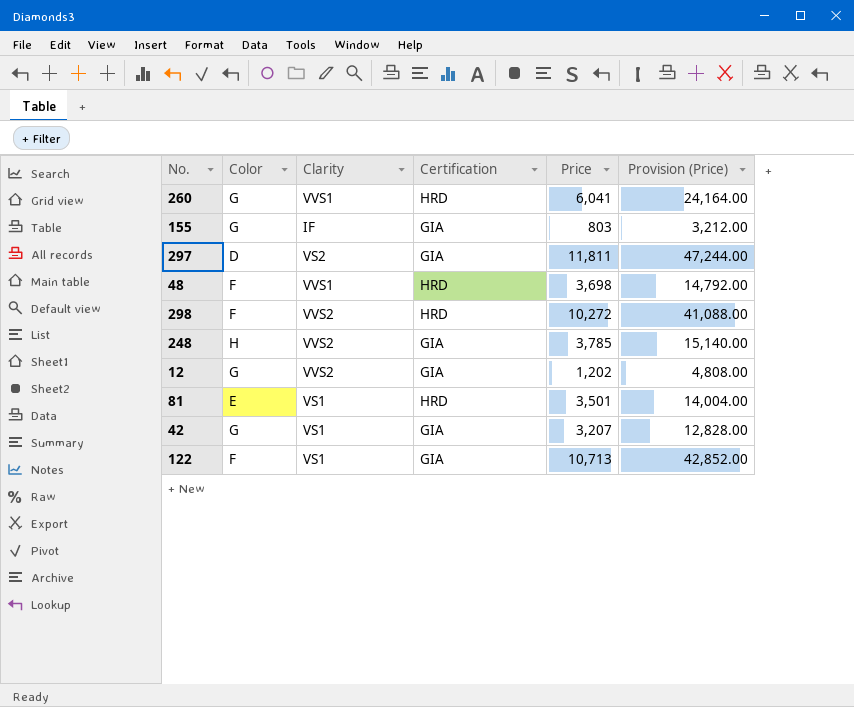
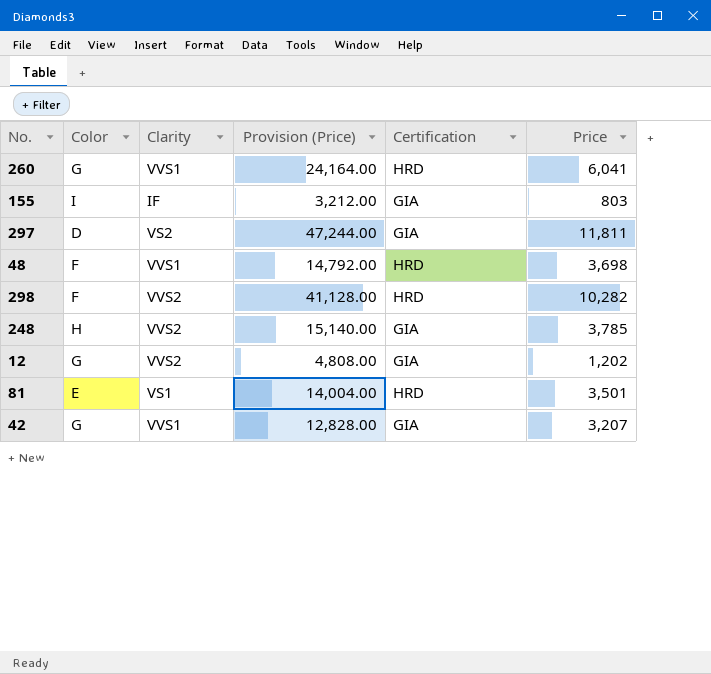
column Provision (Price) | position: 6 -> 4
row 122: F | VS1 | GIA | 10,713 | 42,852.00 -> none
155 | Color: G -> I
298 | Provision (Price): 41,088.00 -> 41,128.00
298 | Price: 10,272 -> 10,282
42 | Clarity: VS1 -> VVS1

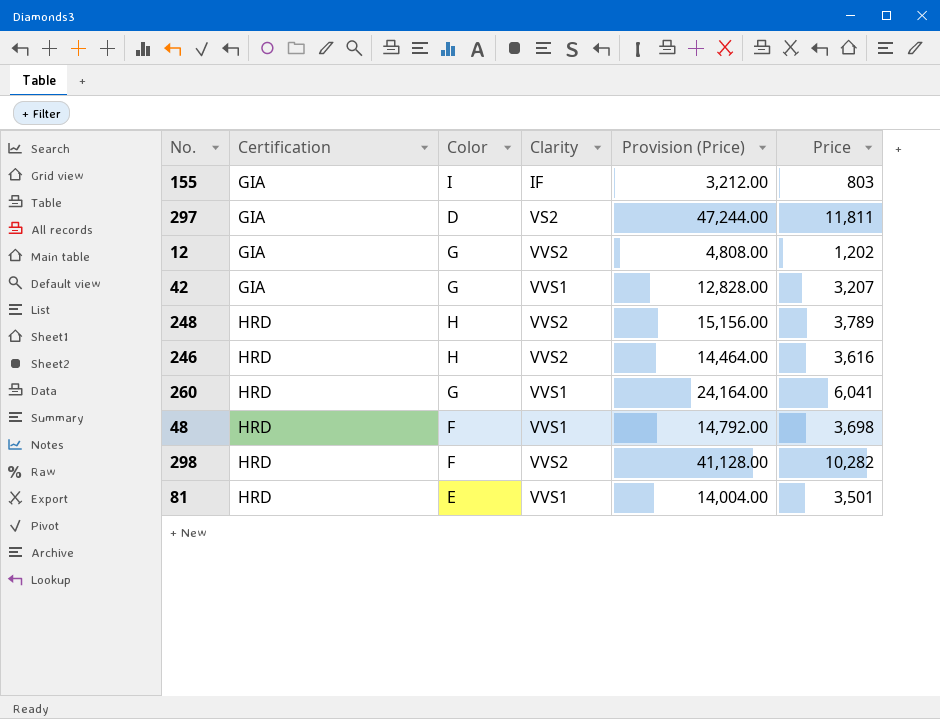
row order: none -> Certification ascending
column Certification | position: 5 -> 2
248 | Certification: GIA -> HRD
248 | Provision (Price): 15,140.00 -> 15,156.00
248 | Price: 3,785 -> 3,789
row 246: none -> HRD | H | VVS2 | 14,464.00 | 3,616
81 | Clarity: VS1 -> VVS1

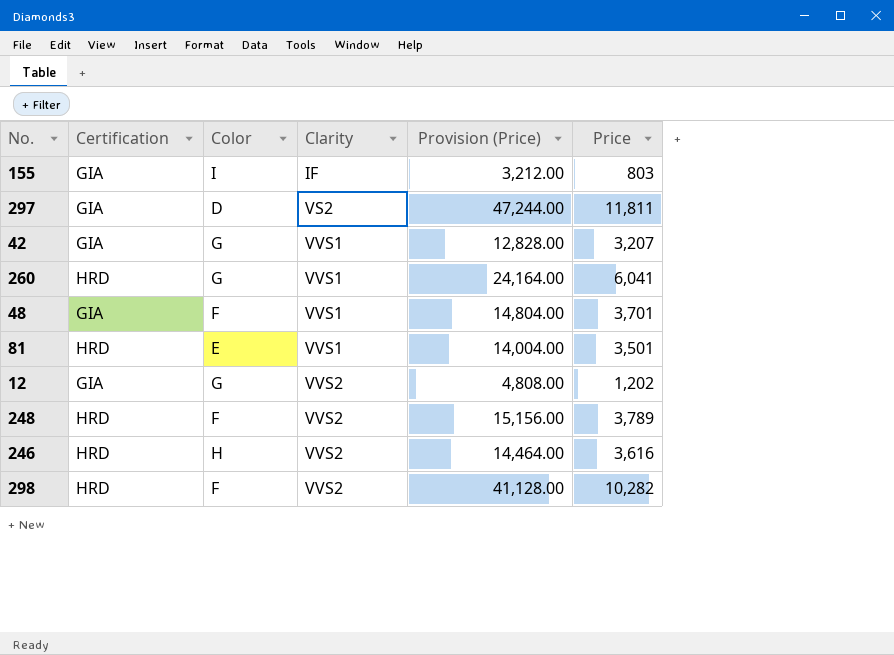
row order: Certification ascending -> Clarity ascending
48 | Certification: HRD -> GIA
48 | Provision (Price): 14,792.00 -> 14,804.00
48 | Price: 3,698 -> 3,701
248 | Color: H -> F

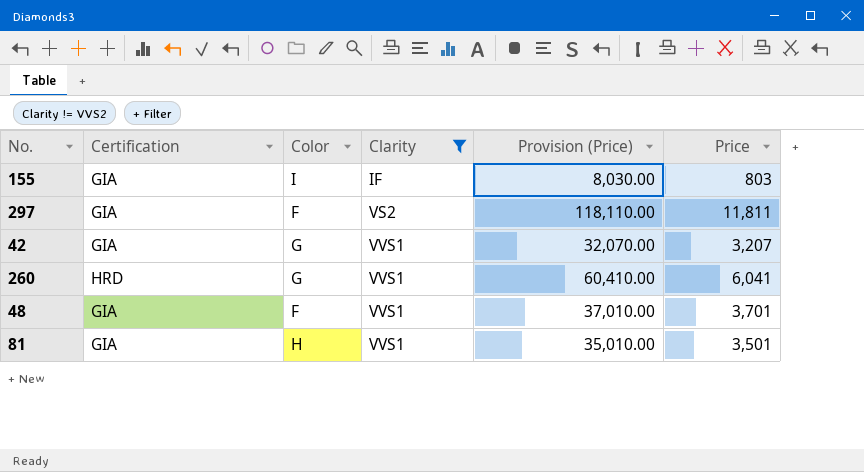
filter: none -> Clarity != VVS2
column Provision (Price) | formula: [Price] * 4 -> [Price] * 10
297 | Color: D -> F
81 | Certification: HRD -> GIA
81 | Color: E -> H

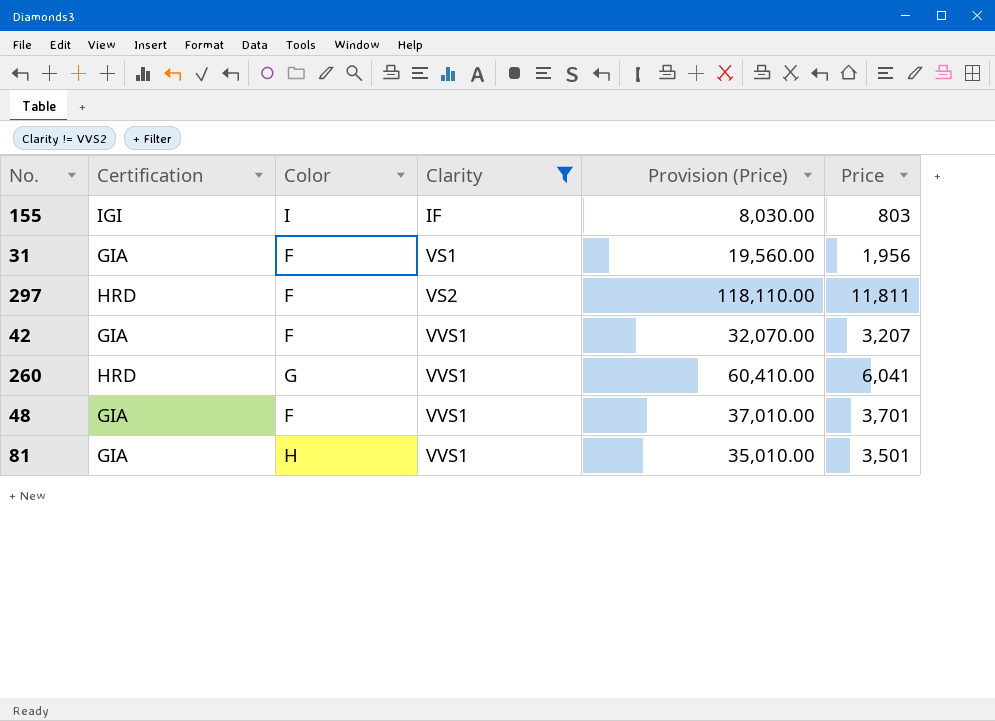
155 | Certification: GIA -> IGI
row 31: none -> GIA | F | VS1 | 19,560.00 | 1,956
297 | Certification: GIA -> HRD
42 | Color: G -> F

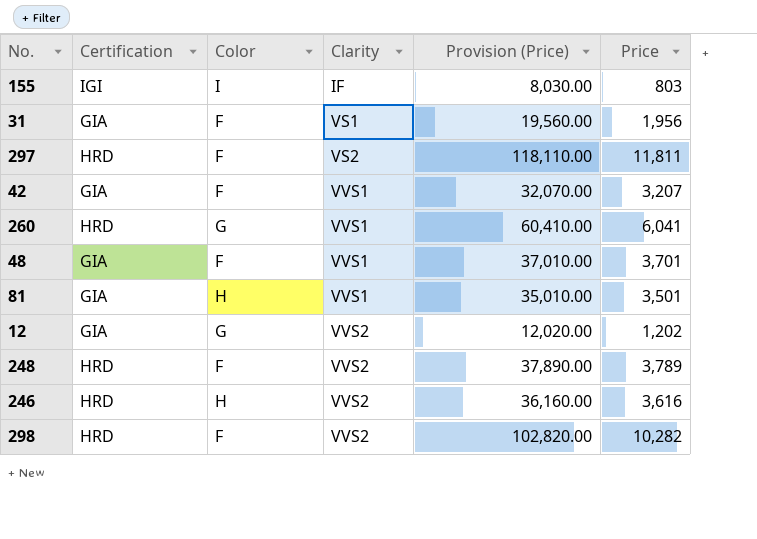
filter: Clarity != VVS2 -> none

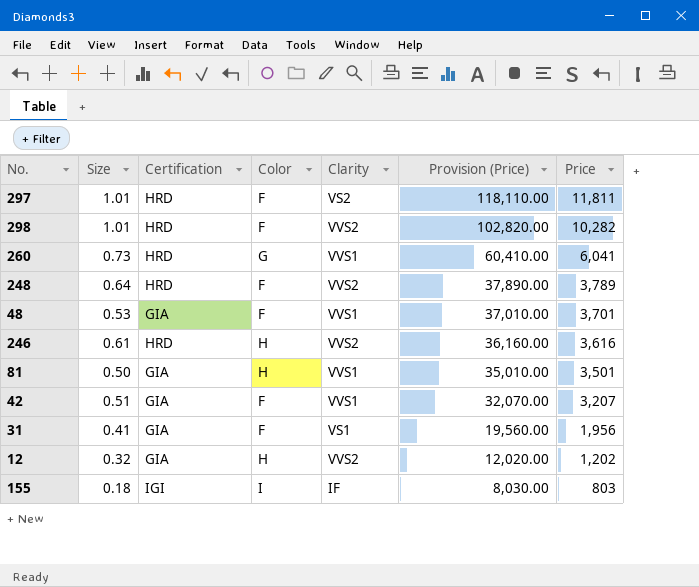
row order: Clarity ascending -> Provision (Price) descending
column Size | position: none -> 2
12 | Color: G -> H

